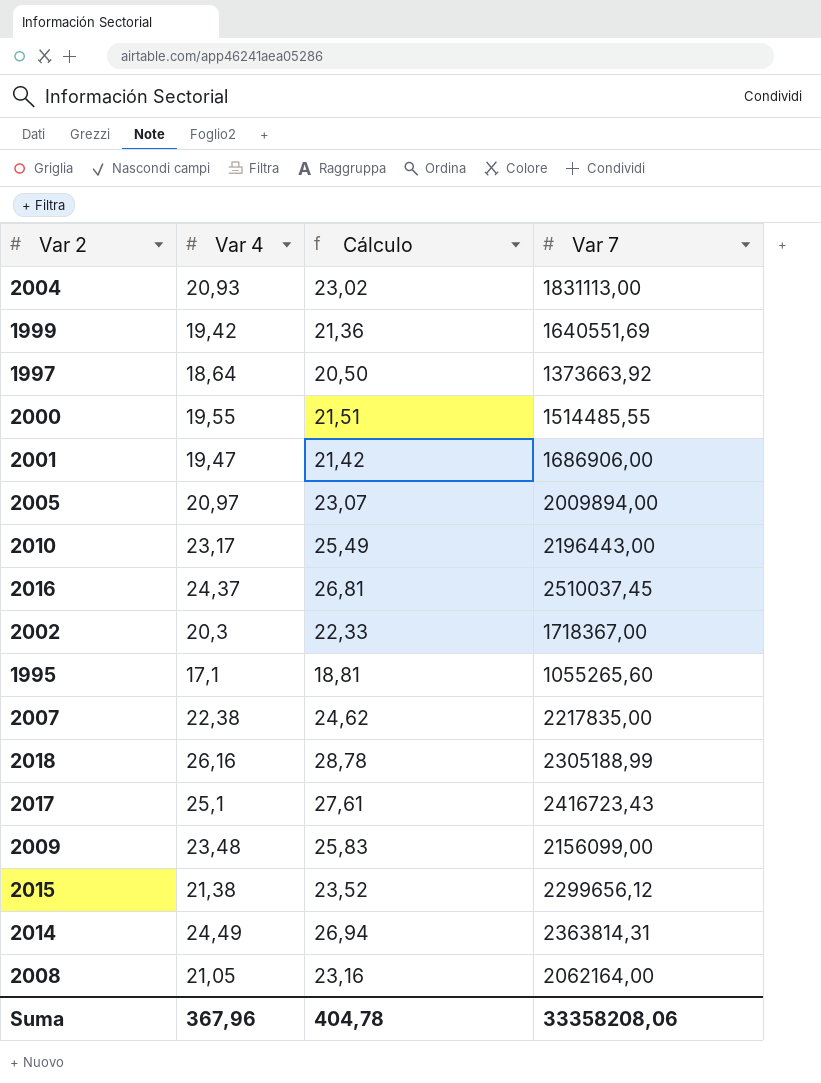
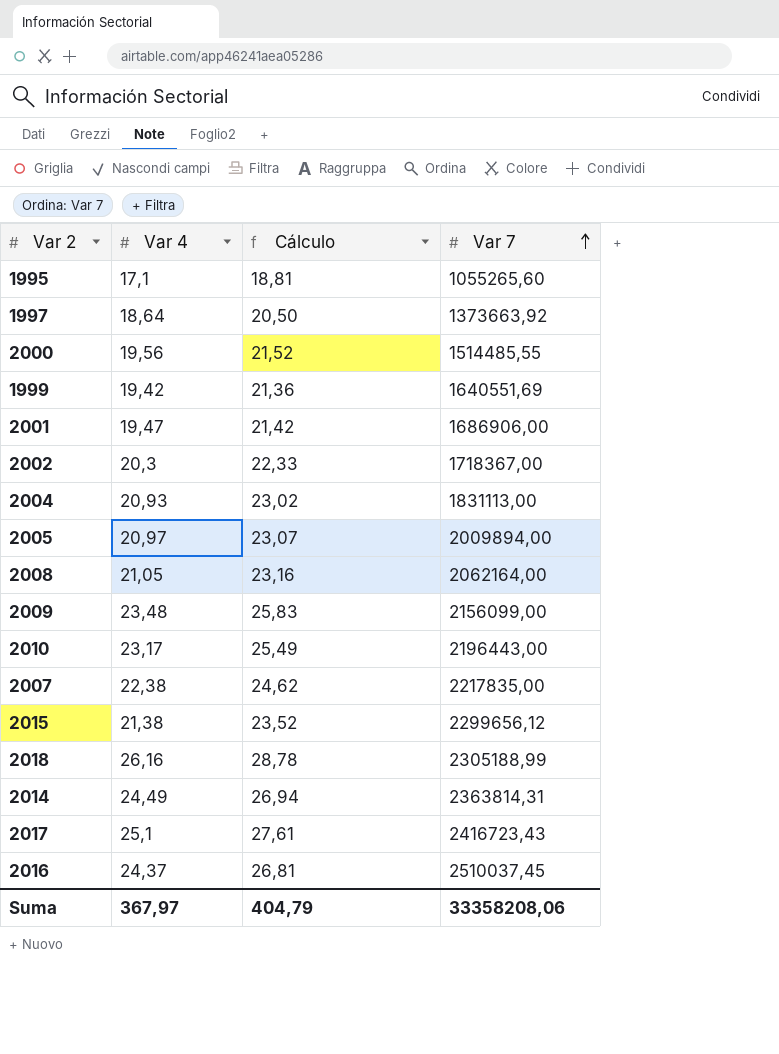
row order: none -> Var 7 ascending
2000 | Var 4: 19,55 -> 19,56
2000 | Cálculo: 21,51 -> 21,52
Suma | Var 4: 367,96 -> 367,97
Suma | Cálculo: 404,78 -> 404,79

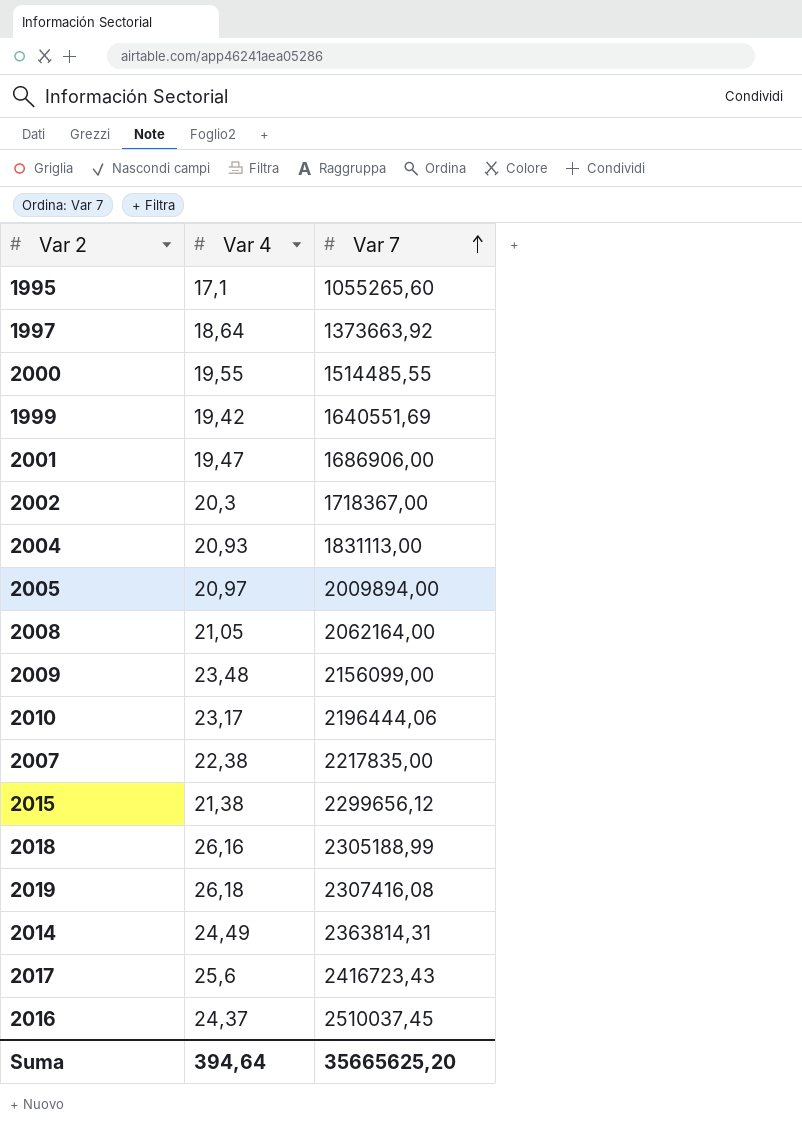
column Cálculo | formula: [Var 4] * 1,1 -> none
2000 | Var 4: 19,56 -> 19,55
2010 | Var 7: 2196443,00 -> 2196444,06
row 2019: none -> 26,18 | 2307416,08
2017 | Var 4: 25,1 -> 25,6
Suma | Var 4: 367,97 -> 394,64
Suma | Var 7: 33358208,06 -> 35665625,20

